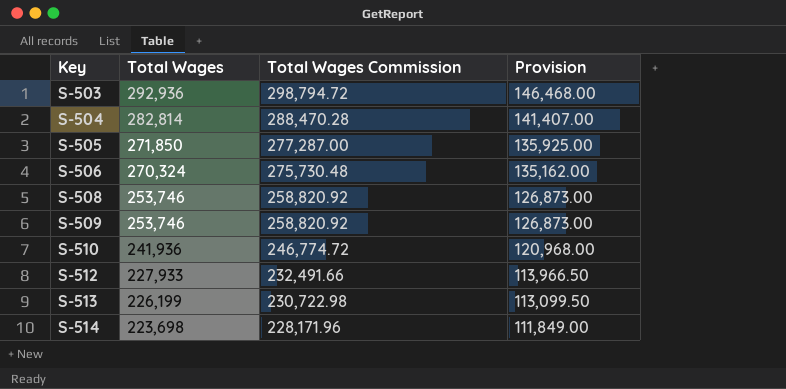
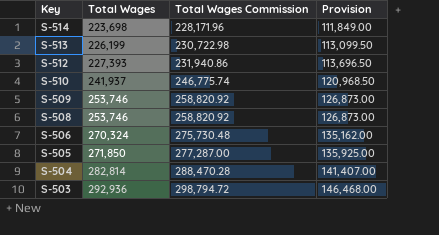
row order: Key ascending -> Key descending
S-512 | Total Wages: 227,933 -> 227,393
S-512 | Total Wages Commission: 232,491.66 -> 231,940.86
S-512 | Provision: 113,966.50 -> 113,696.50
S-510 | Total Wages: 241,936 -> 241,937
S-510 | Total Wages Commission: 246,774.72 -> 246,775.74
S-510 | Provision: 120,968.00 -> 120,968.50

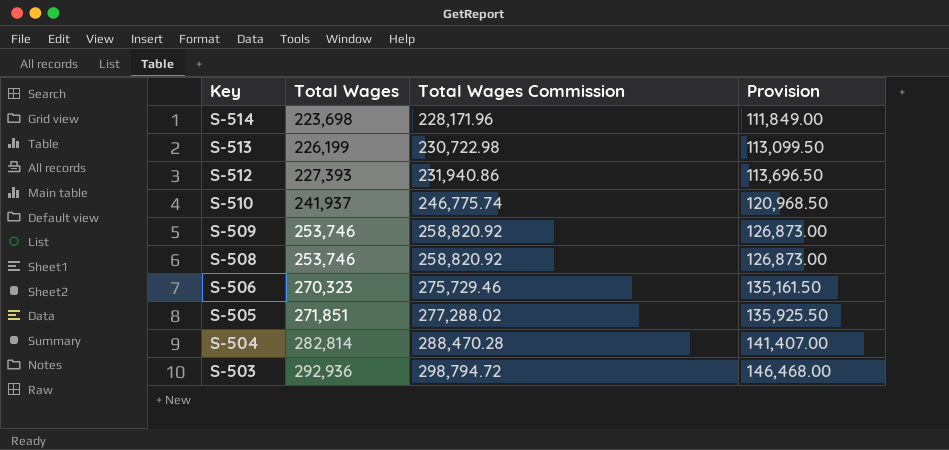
S-506 | Total Wages: 270,324 -> 270,323
S-506 | Total Wages Commission: 275,730.48 -> 275,729.46
S-506 | Provision: 135,162.00 -> 135,161.50
S-505 | Total Wages: 271,850 -> 271,851
S-505 | Total Wages Commission: 277,287.00 -> 277,288.02
S-505 | Provision: 135,925.00 -> 135,925.50

